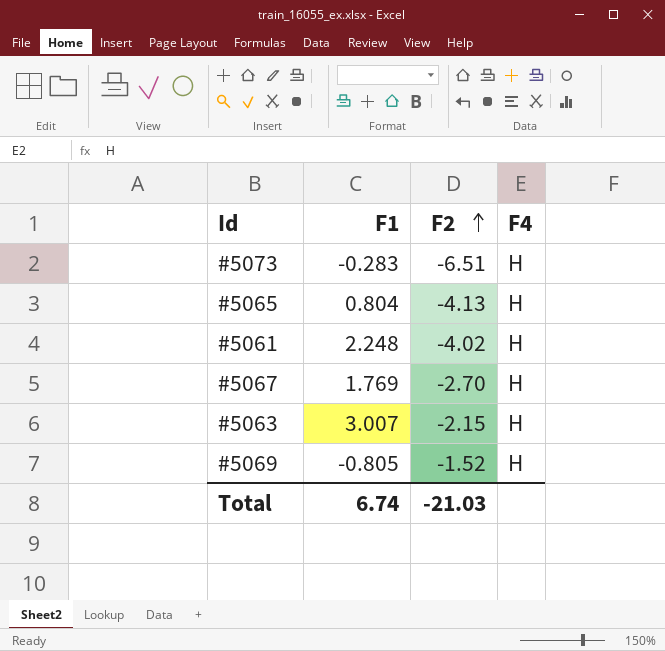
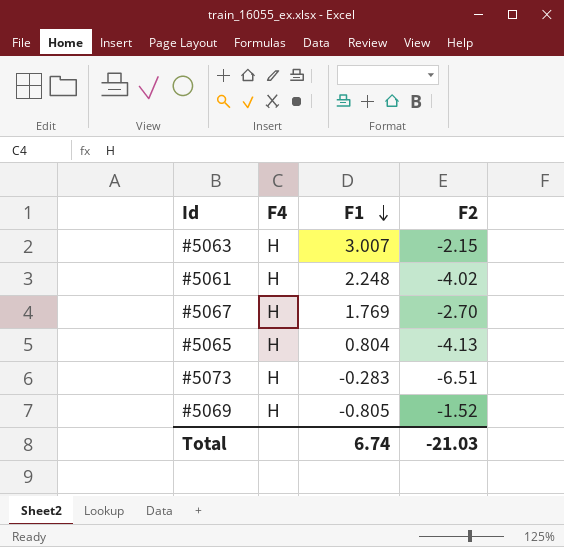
row order: F2 ascending -> F1 descending
column F4 | position: 4 -> 2

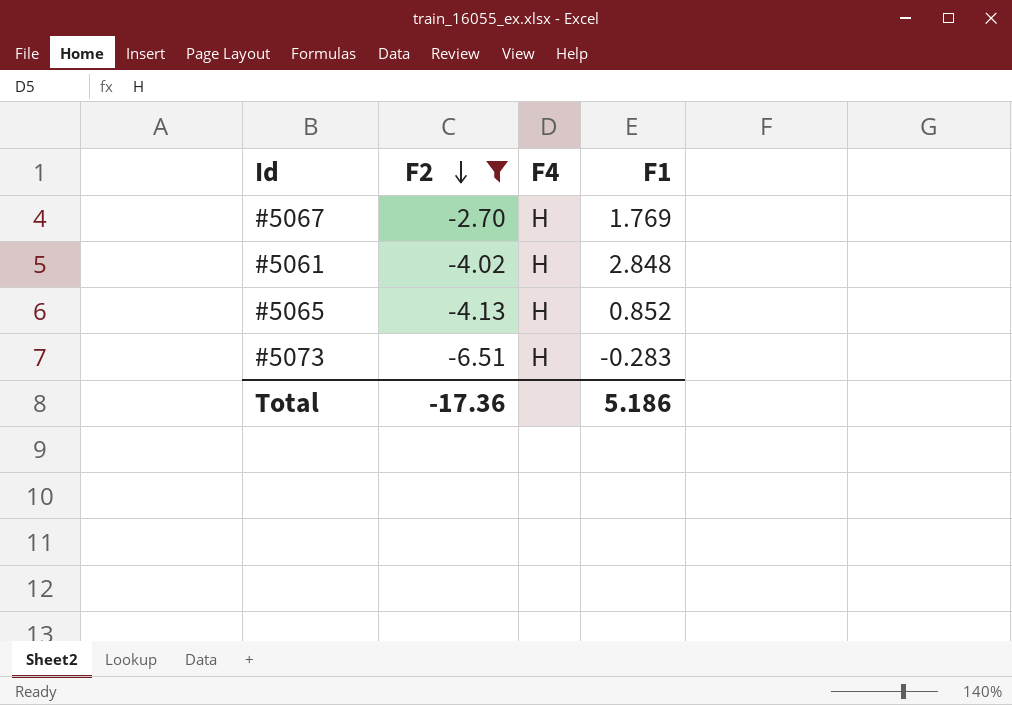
filter: none -> F2 <= -2.70
row order: F1 descending -> F2 descending
column F2 | position: 4 -> 2
#5061 | F1: 2.248 -> 2.848
#5065 | F1: 0.804 -> 0.852
Total | F2: -21.03 -> -17.36
Total | F1: 6.74 -> 5.186

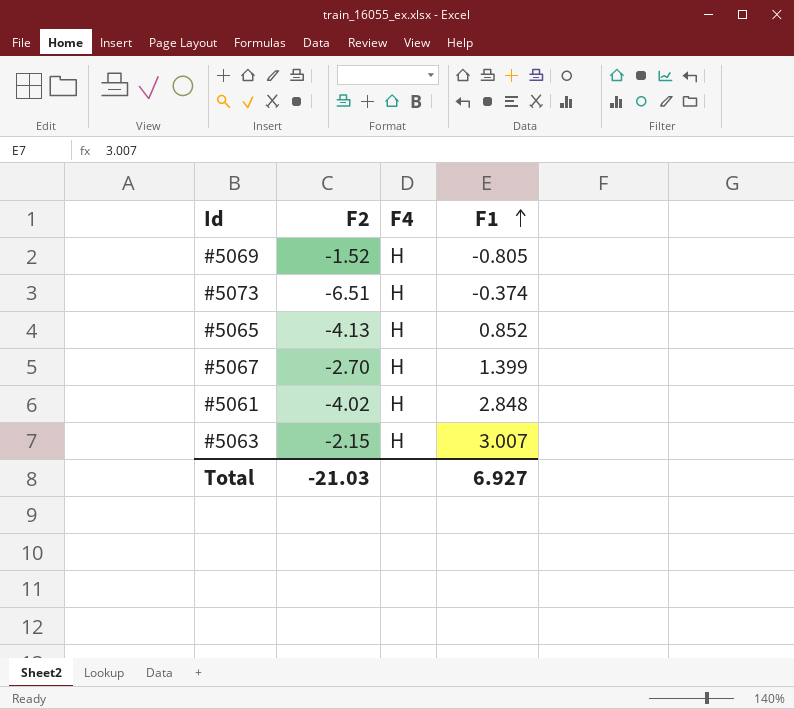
filter: F2 <= -2.70 -> none
row order: F2 descending -> F1 ascending
#5073 | F1: -0.283 -> -0.374
#5067 | F1: 1.769 -> 1.399
Total | F2: -17.36 -> -21.03
Total | F1: 5.186 -> 6.927

